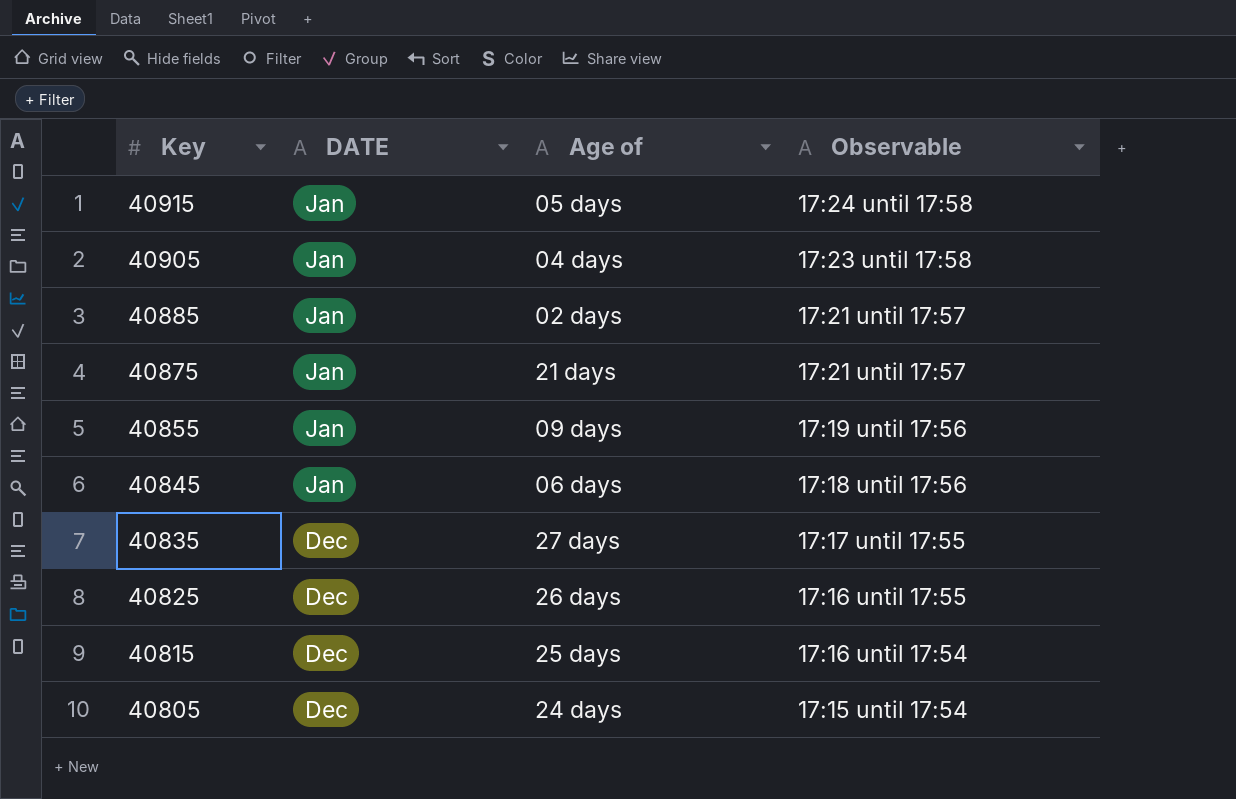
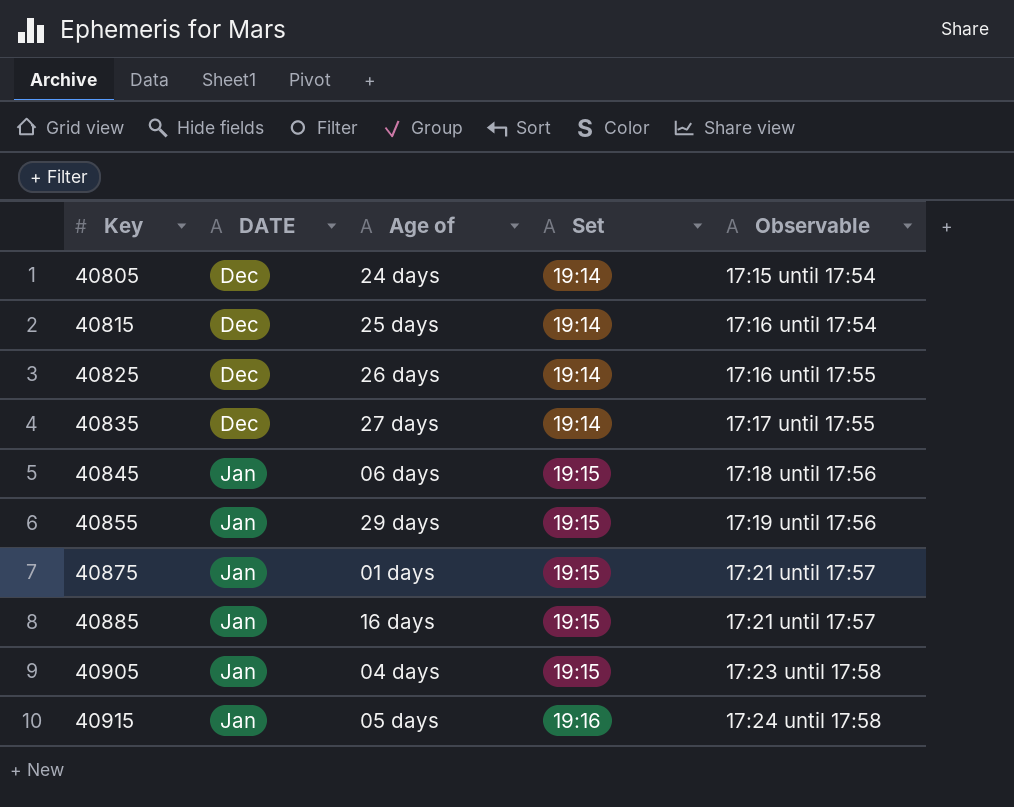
row order: Key descending -> Key ascending
column Set | position: none -> 4
40855 | Age of: 09 days -> 29 days
40875 | Age of: 21 days -> 01 days
40885 | Age of: 02 days -> 16 days

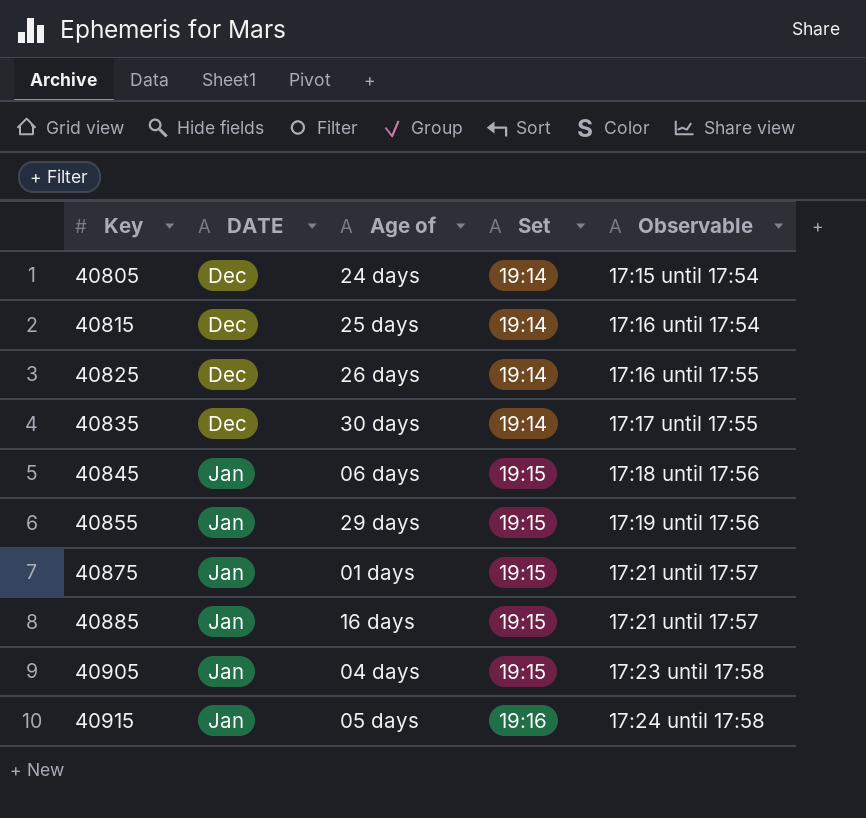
40835 | Age of: 27 days -> 30 days

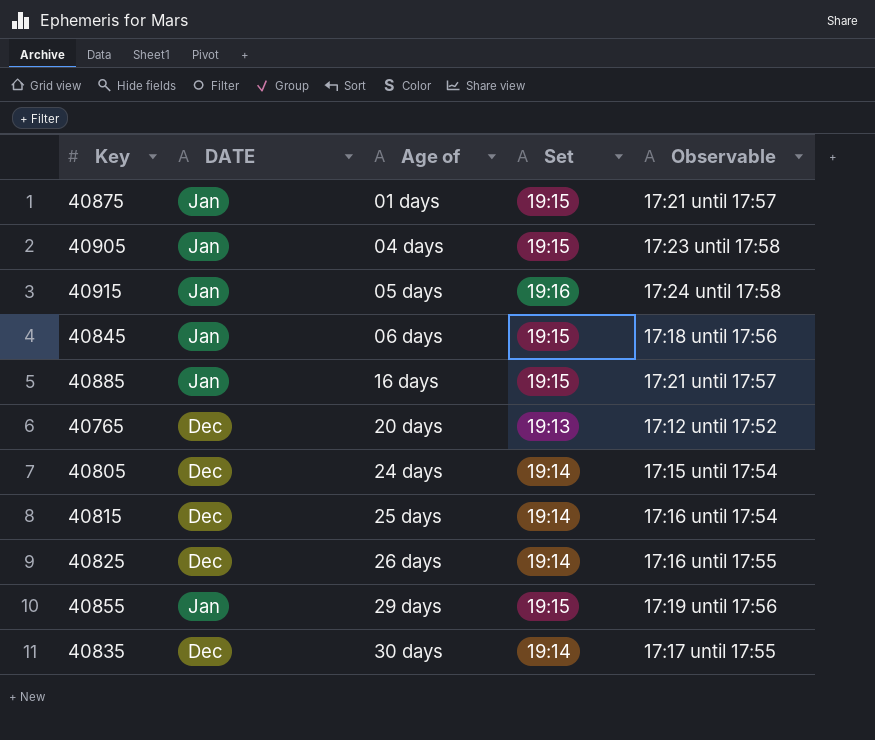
row order: Key ascending -> Age of ascending
row 40765: none -> Dec | 20 days | 19:13 | 17:12 until 17:52

